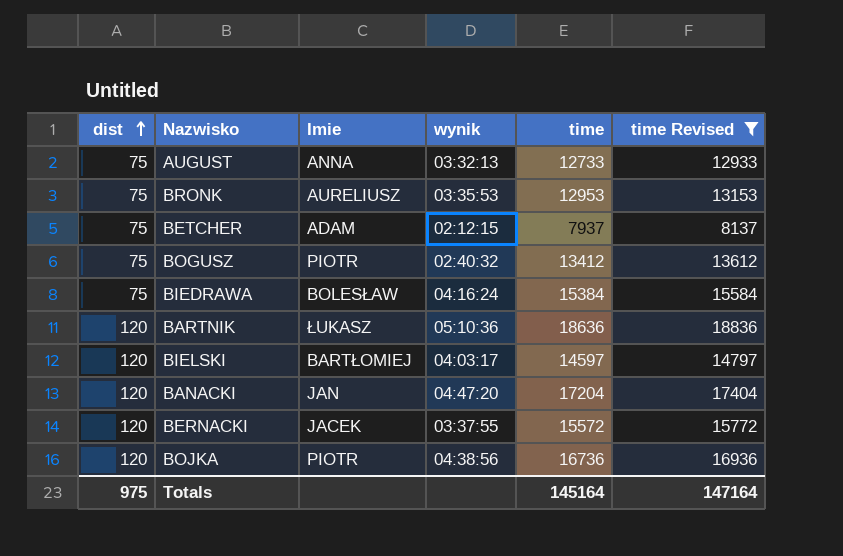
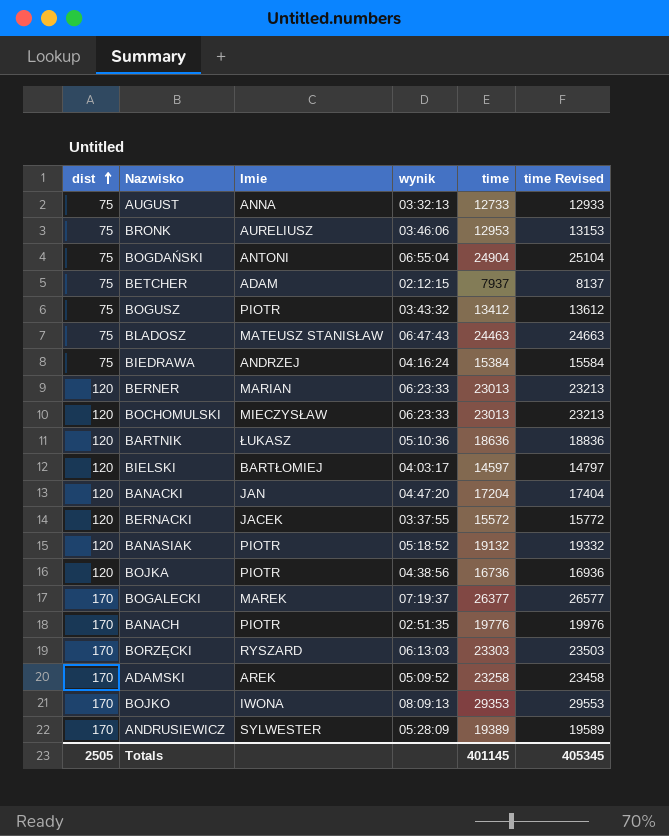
filter: time Revised <= 18836 -> none
BRONK | wynik: 03:35:53 -> 03:46:06
BOGUSZ | wynik: 02:40:32 -> 03:43:32
BIEDRAWA | Imie: BOLESŁAW -> ANDRZEJ
Totals | dist: 975 -> 2505
Totals | time: 145164 -> 401145
Totals | time Revised: 147164 -> 405345

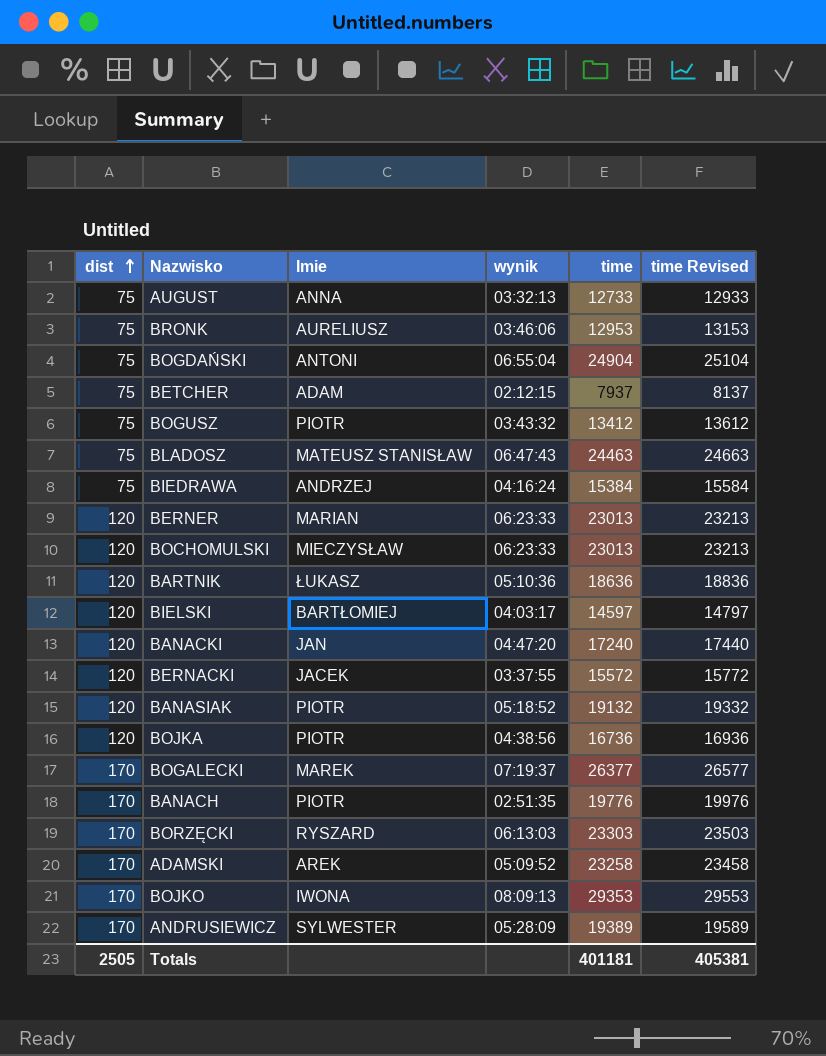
BANACKI | time: 17204 -> 17240
BANACKI | time Revised: 17404 -> 17440
Totals | time: 401145 -> 401181
Totals | time Revised: 405345 -> 405381

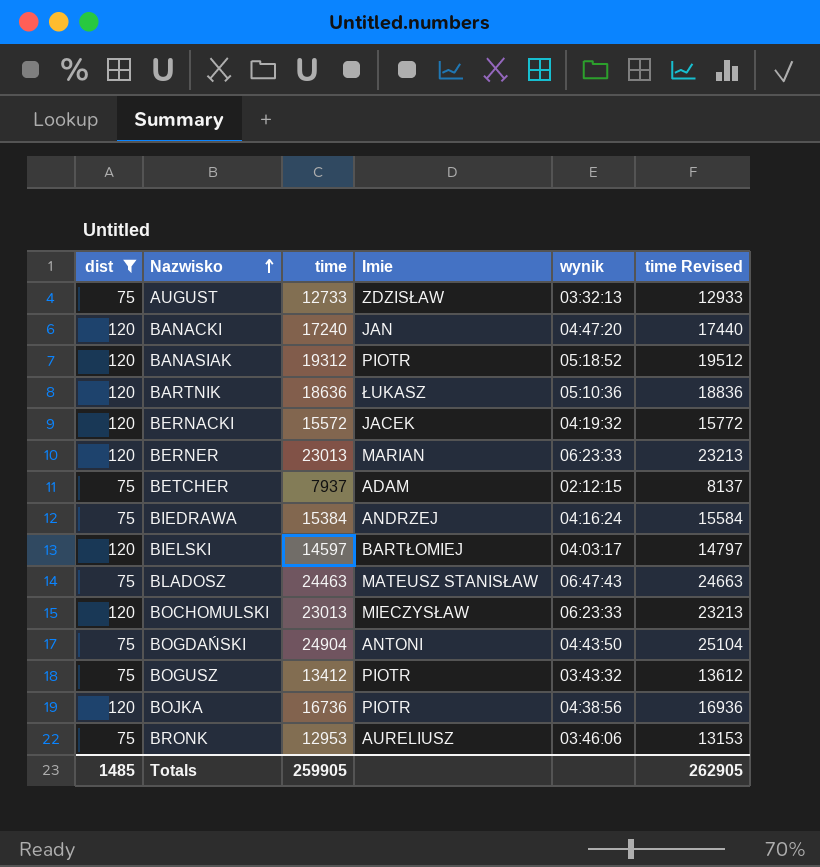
filter: none -> dist != 170
row order: dist ascending -> Nazwisko ascending
column time | position: 5 -> 3
AUGUST | Imie: ANNA -> ZDZISŁAW
BANASIAK | time: 19132 -> 19312
BANASIAK | time Revised: 19332 -> 19512
BERNACKI | wynik: 03:37:55 -> 04:19:32
BOGDAŃSKI | wynik: 06:55:04 -> 04:43:50
Totals | dist: 2505 -> 1485
Totals | time: 401181 -> 259905
Totals | time Revised: 405381 -> 262905

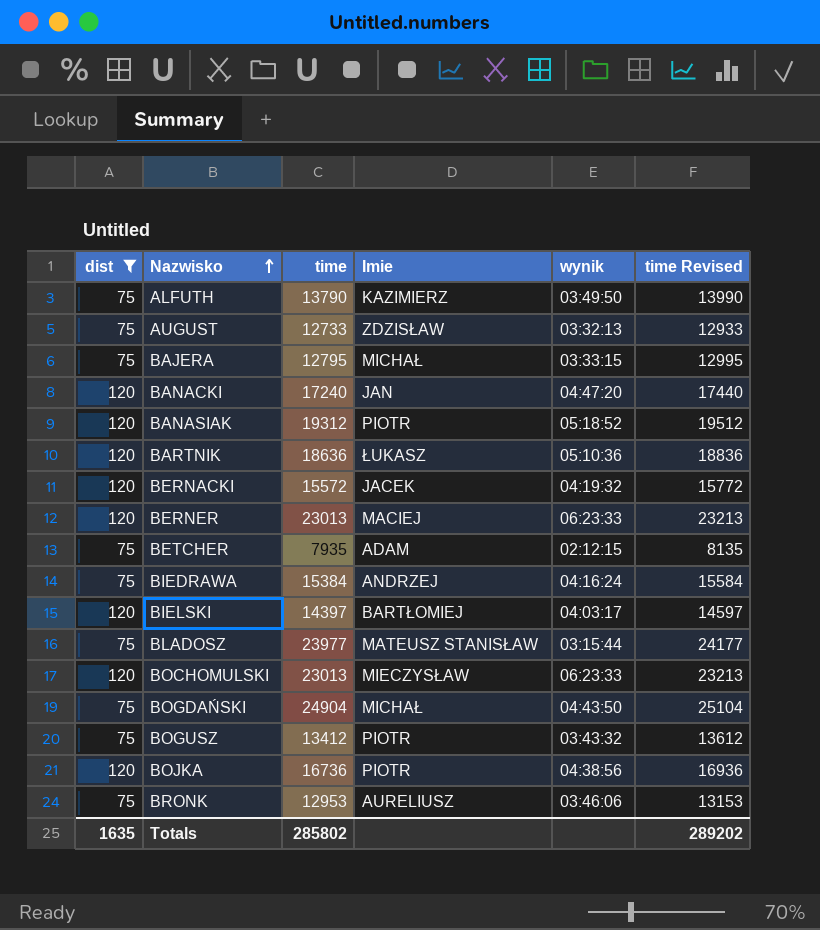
row ALFUTH: none -> 75 | 13790 | KAZIMIERZ | 03:49:50 | 13990
row BAJERA: none -> 75 | 12795 | MICHAŁ | 03:33:15 | 12995
BERNER | Imie: MARIAN -> MACIEJ
BETCHER | time: 7937 -> 7935
BETCHER | time Revised: 8137 -> 8135
BIELSKI | time: 14597 -> 14397
BIELSKI | time Revised: 14797 -> 14597
BLADOSZ | time: 24463 -> 23977
BLADOSZ | wynik: 06:47:43 -> 03:15:44
BLADOSZ | time Revised: 24663 -> 24177
BOGDAŃSKI | Imie: ANTONI -> MICHAŁ
Totals | dist: 1485 -> 1635
Totals | time: 259905 -> 285802
Totals | time Revised: 262905 -> 289202

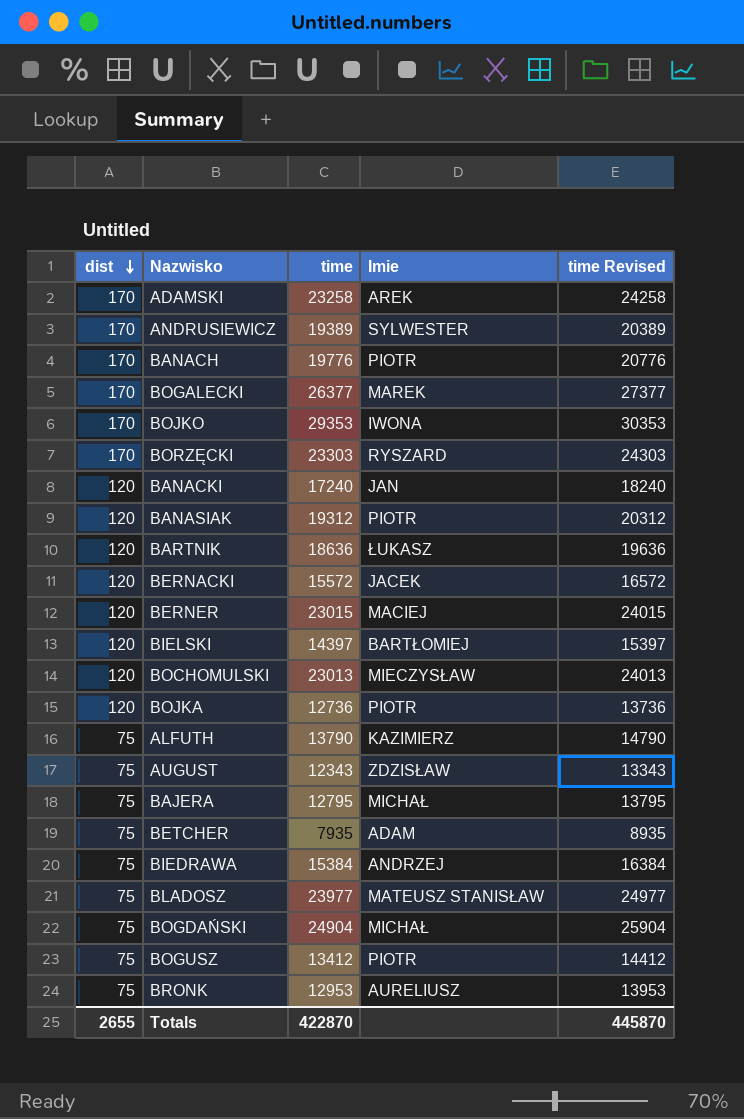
filter: dist != 170 -> none
row order: Nazwisko ascending -> dist descending
column wynik | position: 5 -> none
column time Revised | formula: [time] + 200 -> [time] + 1000
BERNER | time: 23013 -> 23015
BOJKA | time: 16736 -> 12736
AUGUST | time: 12733 -> 12343
Totals | dist: 1635 -> 2655
Totals | time: 285802 -> 422870
Totals | time Revised: 289202 -> 445870

